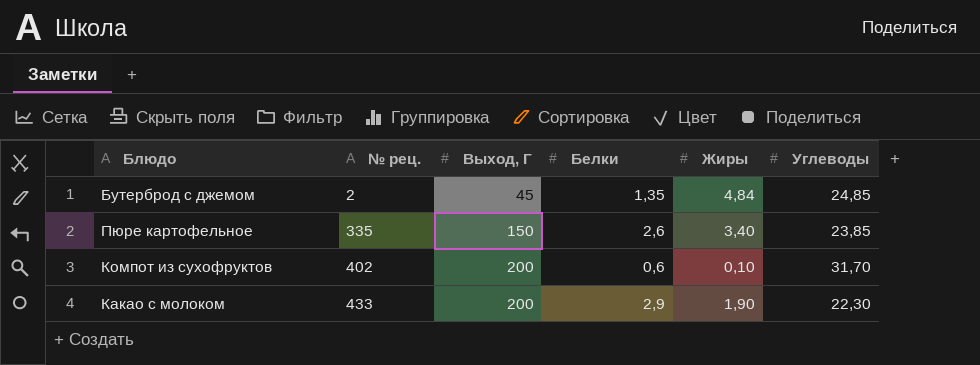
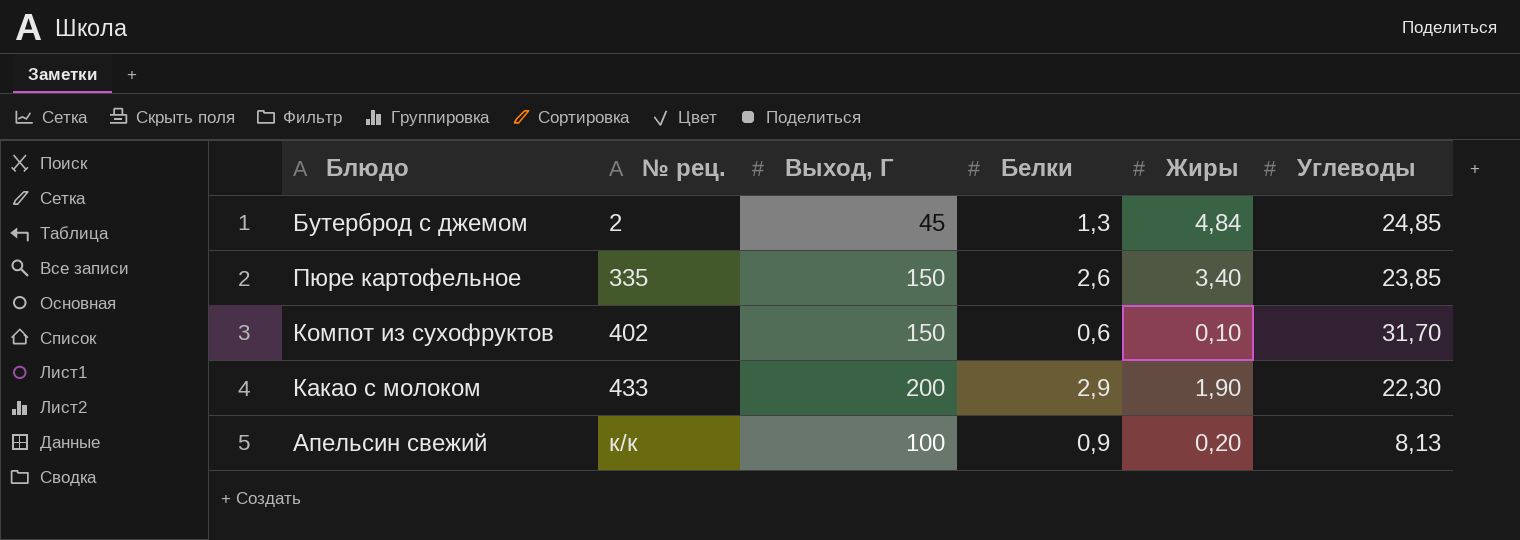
Бутерброд с джемом | Белки: 1,35 -> 1,3
Компот из сухофруктов | Выход, Г: 200 -> 150
row Апельсин свежий: none -> к/к | 100 | 0,9 | 0,20 | 8,13

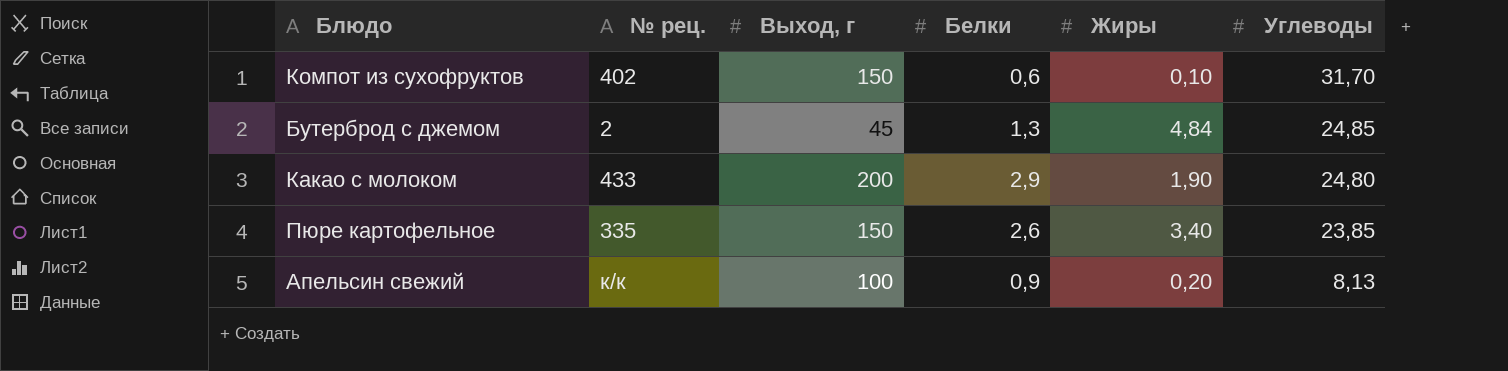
row order: № рец. ascending -> Углеводы descending
column name: Выход, Г -> Выход, г
Какао с молоком | Углеводы: 22,30 -> 24,80

